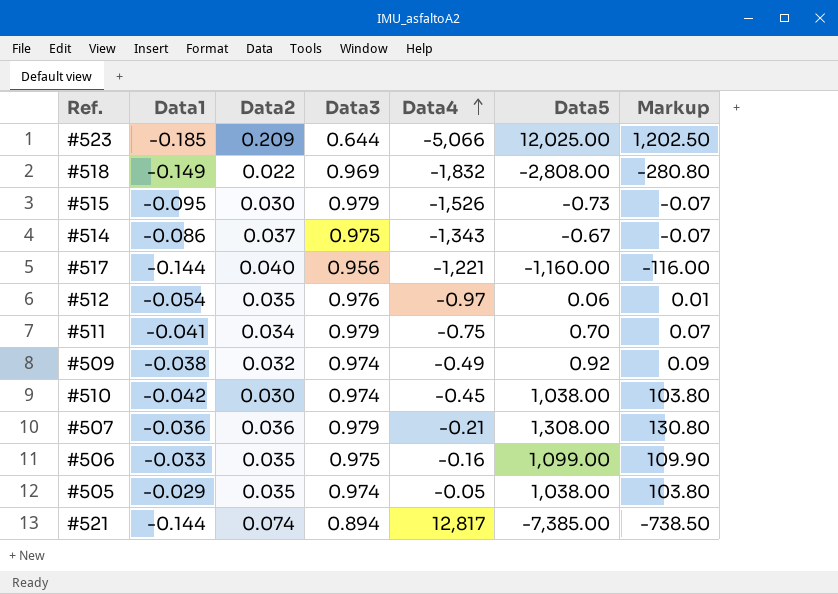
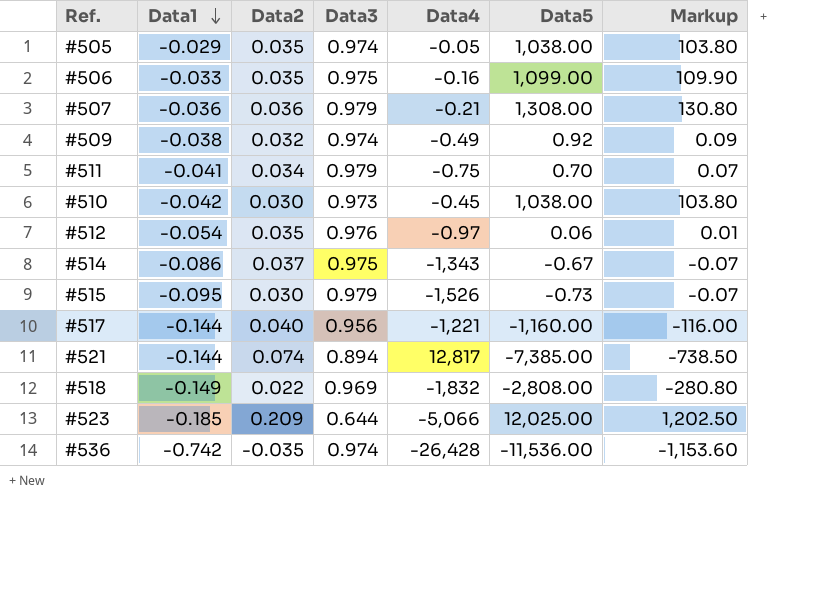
row order: Data4 ascending -> Data1 descending
#510 | Data3: 0.974 -> 0.973
row #536: none -> -0.742 | -0.035 | 0.974 | -26,428 | -11,536.00 | -1,153.60

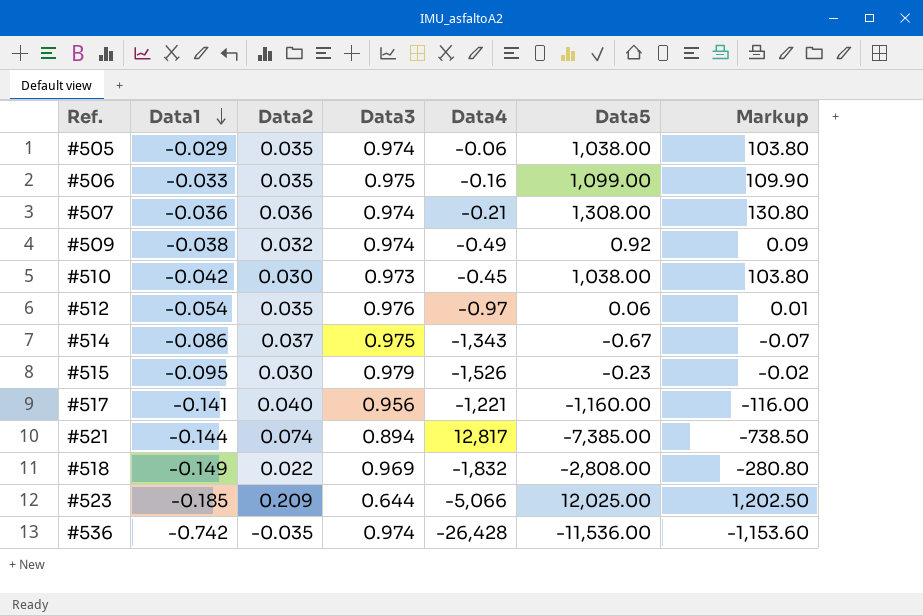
row #511: -0.041 | 0.034 | 0.979 | -0.75 | 0.70 | 0.07 -> none
#505 | Data4: -0.05 -> -0.06
#507 | Data3: 0.979 -> 0.974
#515 | Data5: -0.73 -> -0.23
#515 | Markup: -0.07 -> -0.02
#517 | Data1: -0.144 -> -0.141

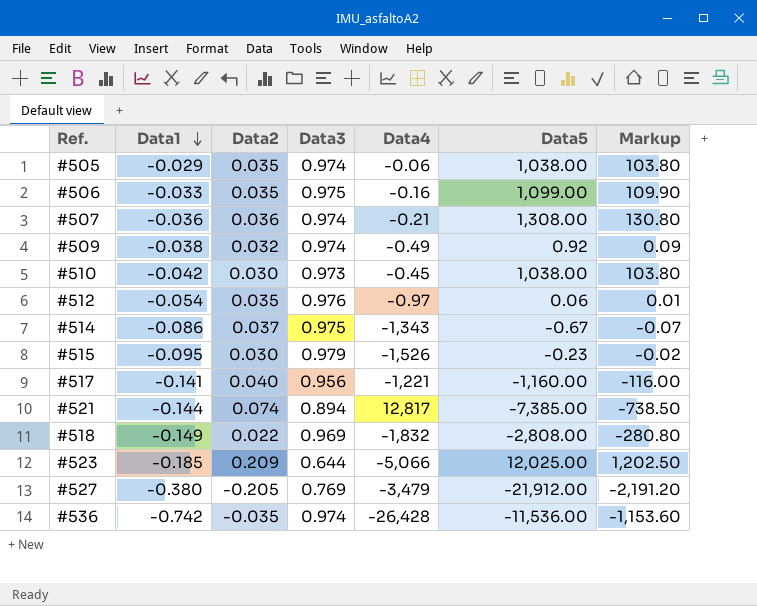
row #527: none -> -0.380 | -0.205 | 0.769 | -3,479 | -21,912.00 | -2,191.20

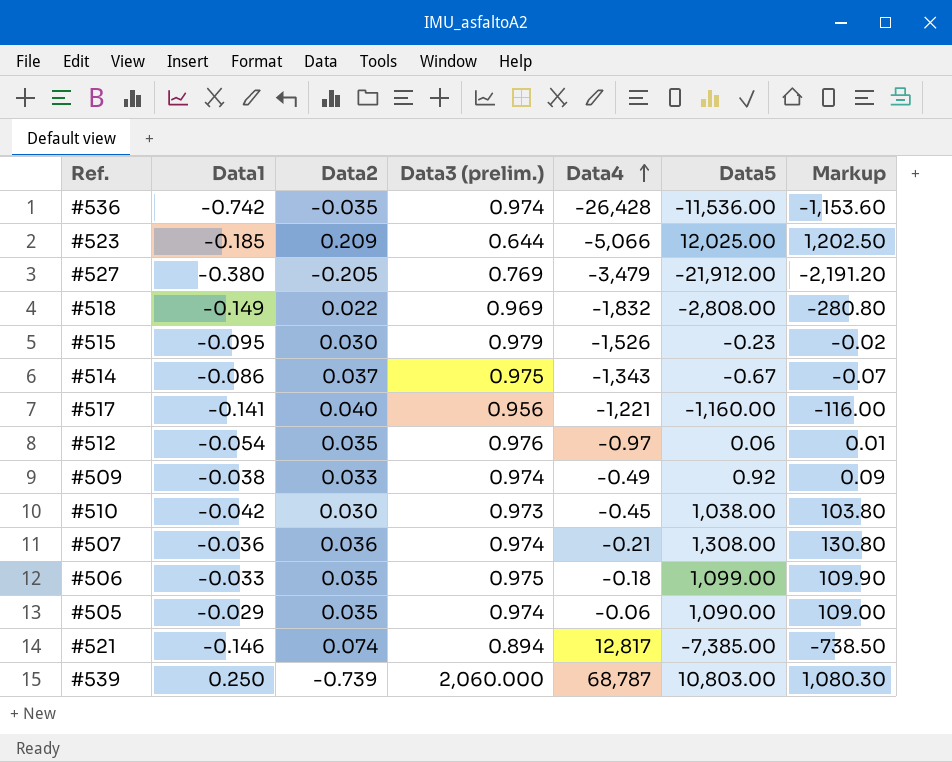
row order: Data1 descending -> Data4 ascending
column name: Data3 -> Data3 (prelim.)
#509 | Data2: 0.032 -> 0.033
#506 | Data4: -0.16 -> -0.18
#505 | Data5: 1,038.00 -> 1,090.00
#505 | Markup: 103.80 -> 109.00
#521 | Data1: -0.144 -> -0.146
row #539: none -> 0.250 | -0.739 | 2,060.000 | 68,787 | 10,803.00 | 1,080.30

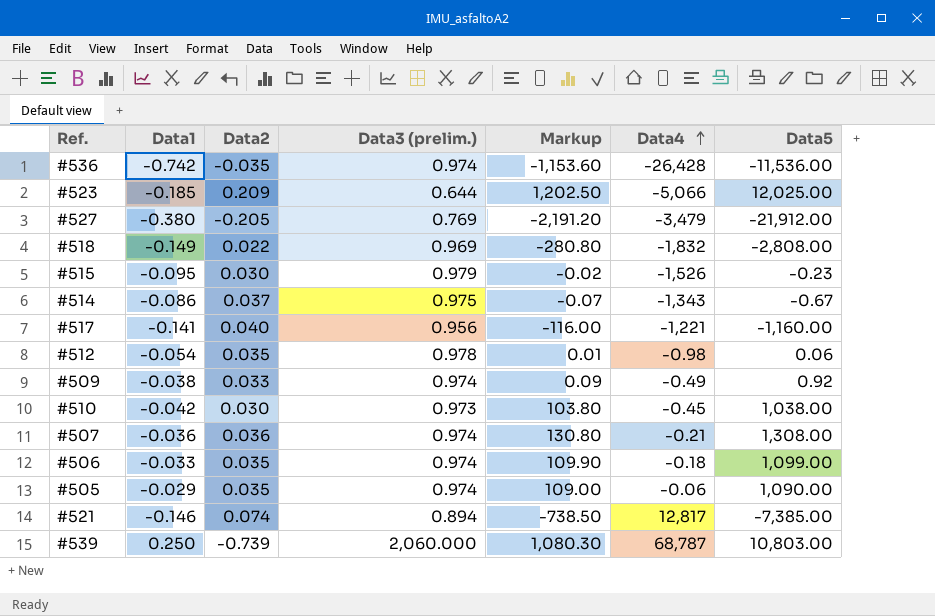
column Markup | position: 7 -> 5
#512 | Data3 (prelim.): 0.976 -> 0.978
#512 | Data4: -0.97 -> -0.98
#506 | Data3 (prelim.): 0.975 -> 0.974

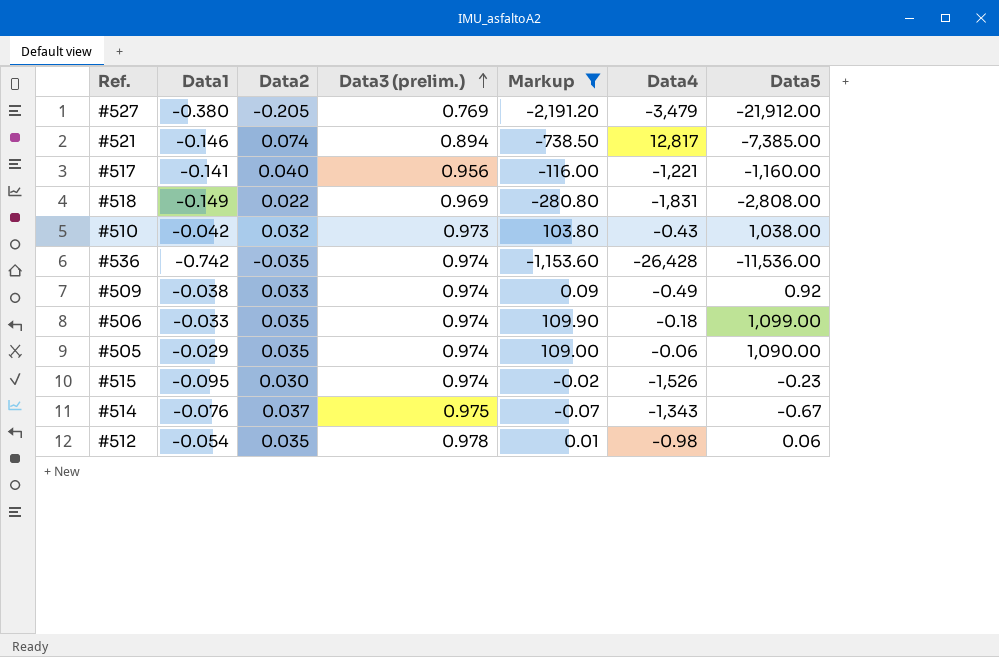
filter: none -> Markup <= 109.90
row order: Data4 ascending -> Data3 (prelim.) ascending
#518 | Data4: -1,832 -> -1,831
#510 | Data2: 0.030 -> 0.032
#510 | Data4: -0.45 -> -0.43
#515 | Data3 (prelim.): 0.979 -> 0.974
#514 | Data1: -0.086 -> -0.076

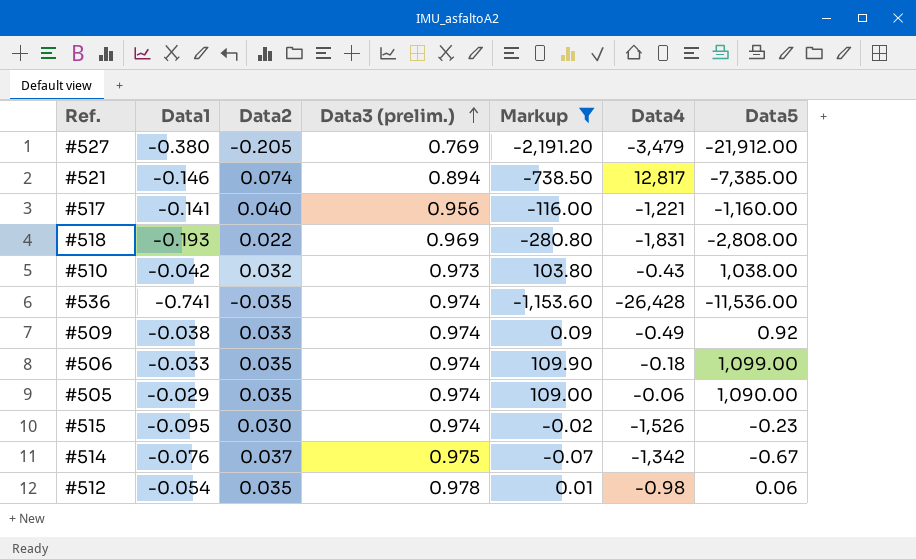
#518 | Data1: -0.149 -> -0.193
#536 | Data1: -0.742 -> -0.741
#514 | Data4: -1,343 -> -1,342

